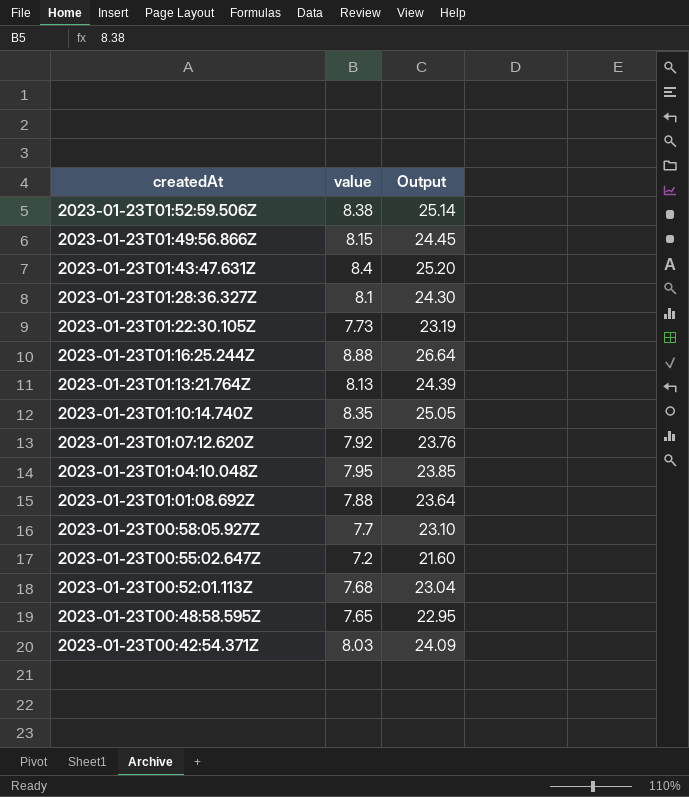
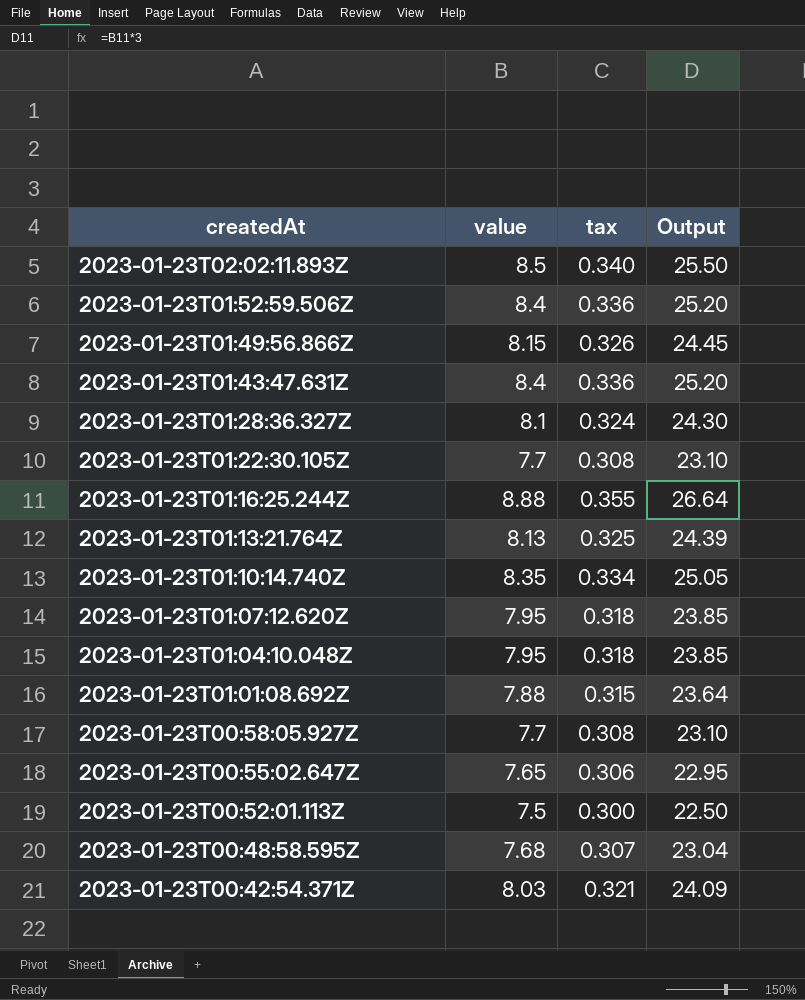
column tax | formula: none -> [value] * 0.04
row 2023-01-23T02:02:11.893Z: none -> 8.5 | 0.340 | 25.50
2023-01-23T01:52:59.506Z | value: 8.38 -> 8.4
2023-01-23T01:52:59.506Z | Output: 25.14 -> 25.20
2023-01-23T01:22:30.105Z | value: 7.73 -> 7.7
2023-01-23T01:22:30.105Z | Output: 23.19 -> 23.10
2023-01-23T01:07:12.620Z | value: 7.92 -> 7.95
2023-01-23T01:07:12.620Z | Output: 23.76 -> 23.85
2023-01-23T00:55:02.647Z | value: 7.2 -> 7.65
2023-01-23T00:55:02.647Z | Output: 21.60 -> 22.95
2023-01-23T00:52:01.113Z | value: 7.68 -> 7.5
2023-01-23T00:52:01.113Z | Output: 23.04 -> 22.50
2023-01-23T00:48:58.595Z | value: 7.65 -> 7.68
2023-01-23T00:48:58.595Z | Output: 22.95 -> 23.04

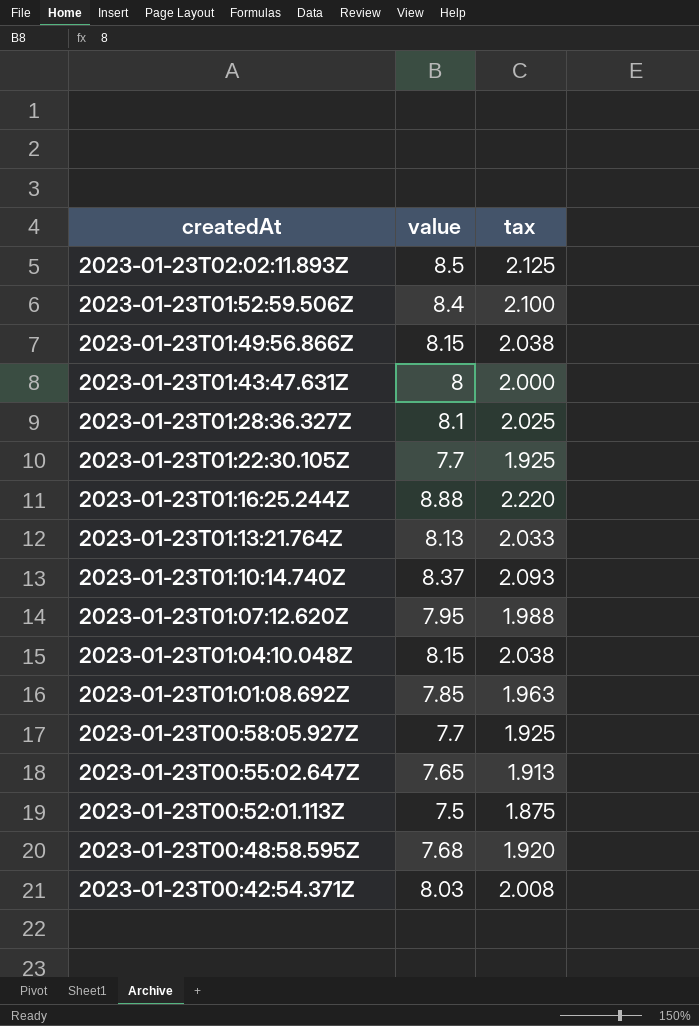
column Output | formula: [value] * 3 -> none
column tax | formula: [value] * 0.04 -> [value] * 0.25
2023-01-23T01:43:47.631Z | value: 8.4 -> 8
2023-01-23T01:10:14.740Z | value: 8.35 -> 8.37
2023-01-23T01:04:10.048Z | value: 7.95 -> 8.15
2023-01-23T01:01:08.692Z | value: 7.88 -> 7.85

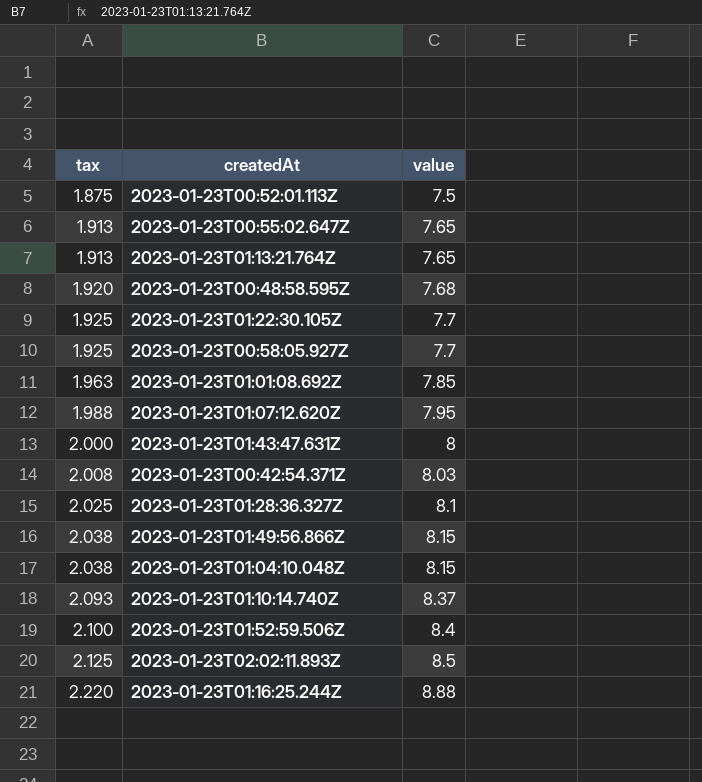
row order: createdAt descending -> tax ascending
column tax | position: 3 -> 1
2023-01-23T01:13:21.764Z | tax: 2.033 -> 1.913
2023-01-23T01:13:21.764Z | value: 8.13 -> 7.65

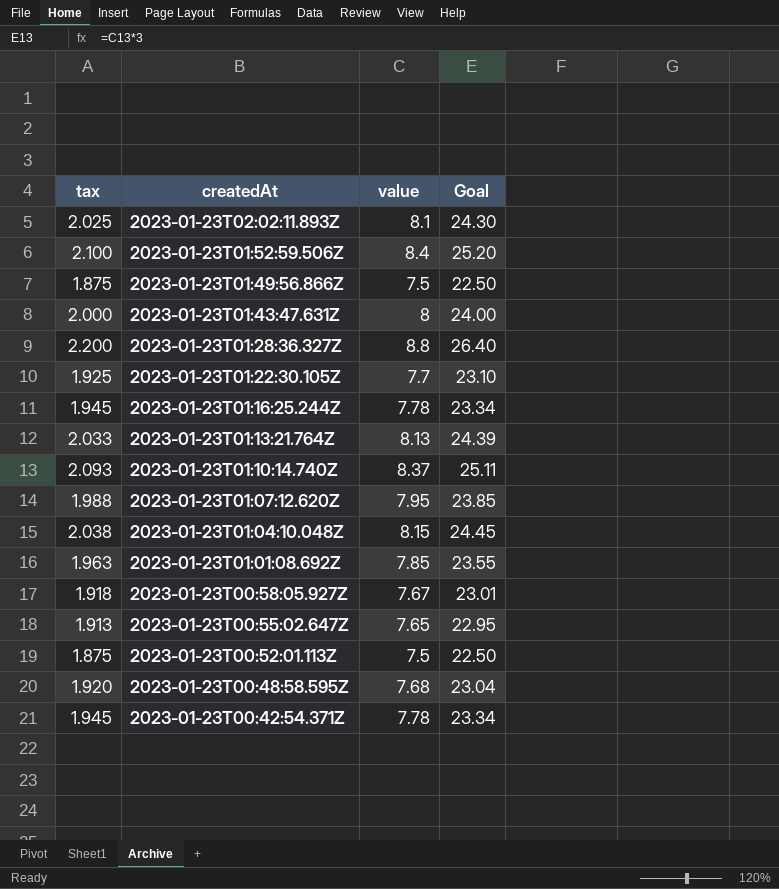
row order: tax ascending -> createdAt descending
column Goal | formula: none -> [value] * 3
2023-01-23T02:02:11.893Z | tax: 2.125 -> 2.025
2023-01-23T02:02:11.893Z | value: 8.5 -> 8.1
2023-01-23T01:49:56.866Z | tax: 2.038 -> 1.875
2023-01-23T01:49:56.866Z | value: 8.15 -> 7.5
2023-01-23T01:28:36.327Z | tax: 2.025 -> 2.200
2023-01-23T01:28:36.327Z | value: 8.1 -> 8.8
2023-01-23T01:16:25.244Z | tax: 2.220 -> 1.945
2023-01-23T01:16:25.244Z | value: 8.88 -> 7.78
2023-01-23T01:13:21.764Z | tax: 1.913 -> 2.033
2023-01-23T01:13:21.764Z | value: 7.65 -> 8.13
2023-01-23T00:58:05.927Z | tax: 1.925 -> 1.918
2023-01-23T00:58:05.927Z | value: 7.7 -> 7.67
2023-01-23T00:42:54.371Z | tax: 2.008 -> 1.945
2023-01-23T00:42:54.371Z | value: 8.03 -> 7.78

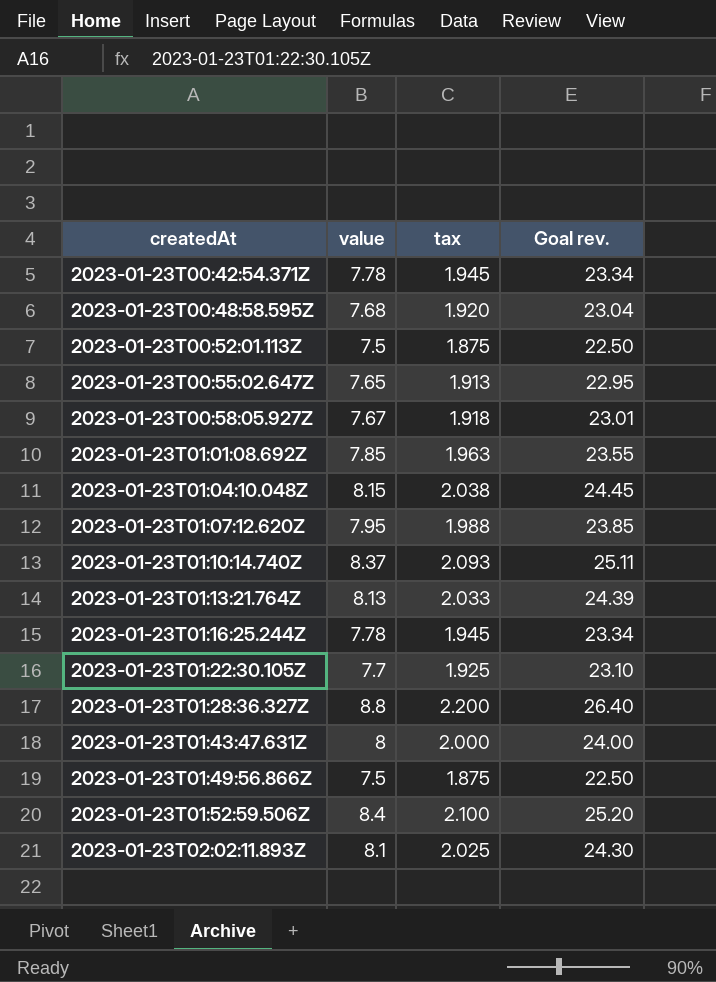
row order: createdAt descending -> createdAt ascending
column tax | position: 1 -> 3
column name: Goal -> Goal rev.

